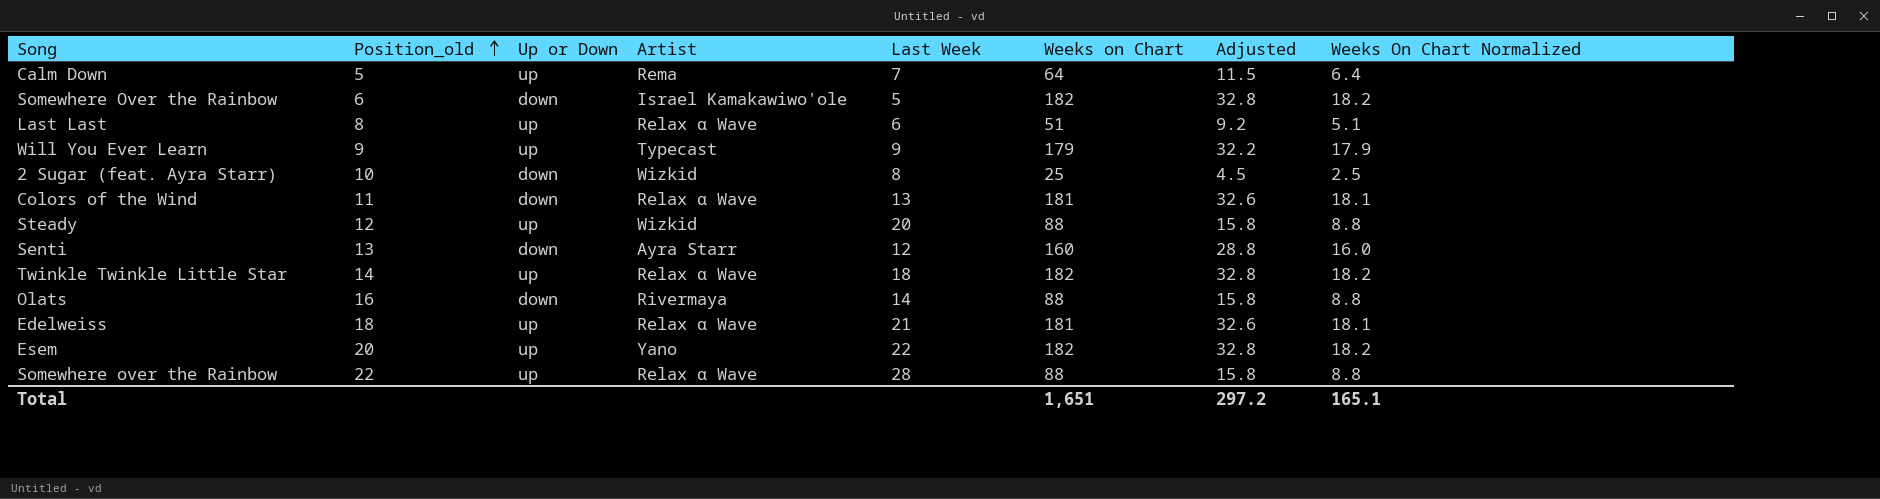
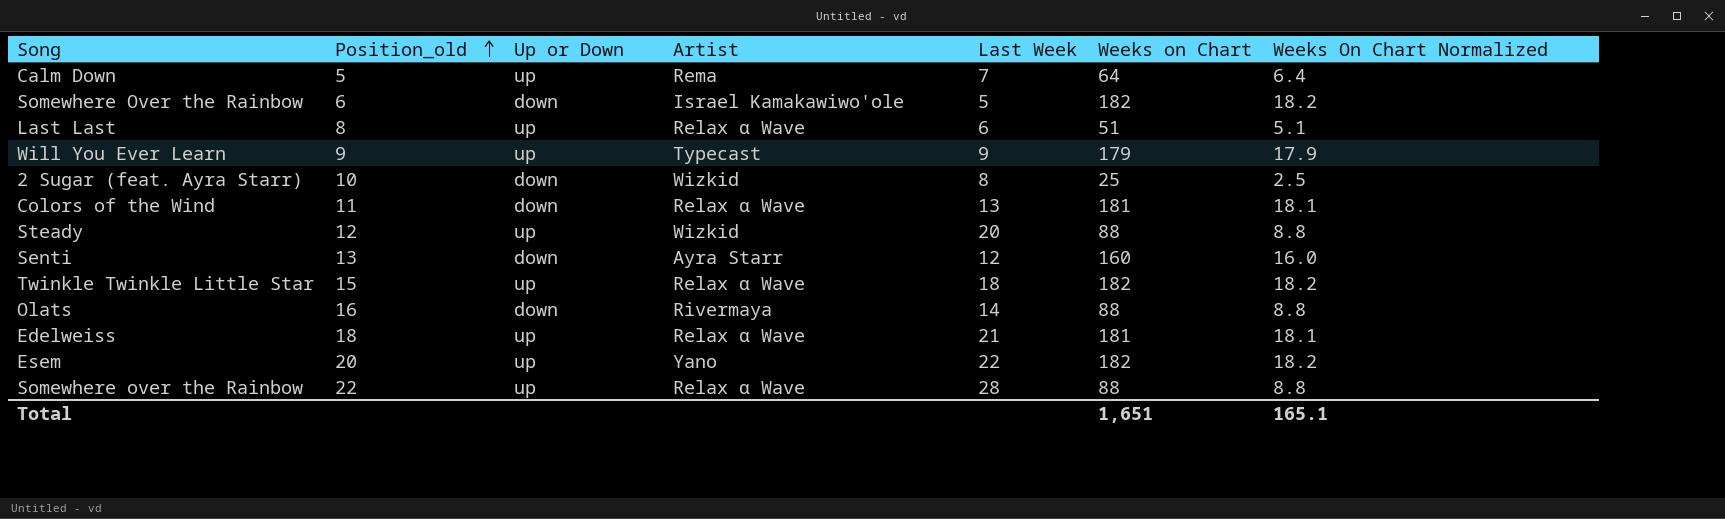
column Adjusted | formula: [Weeks on Chart] * 0.18 -> none
Twinkle Twinkle Little Star | Position_old: 14 -> 15

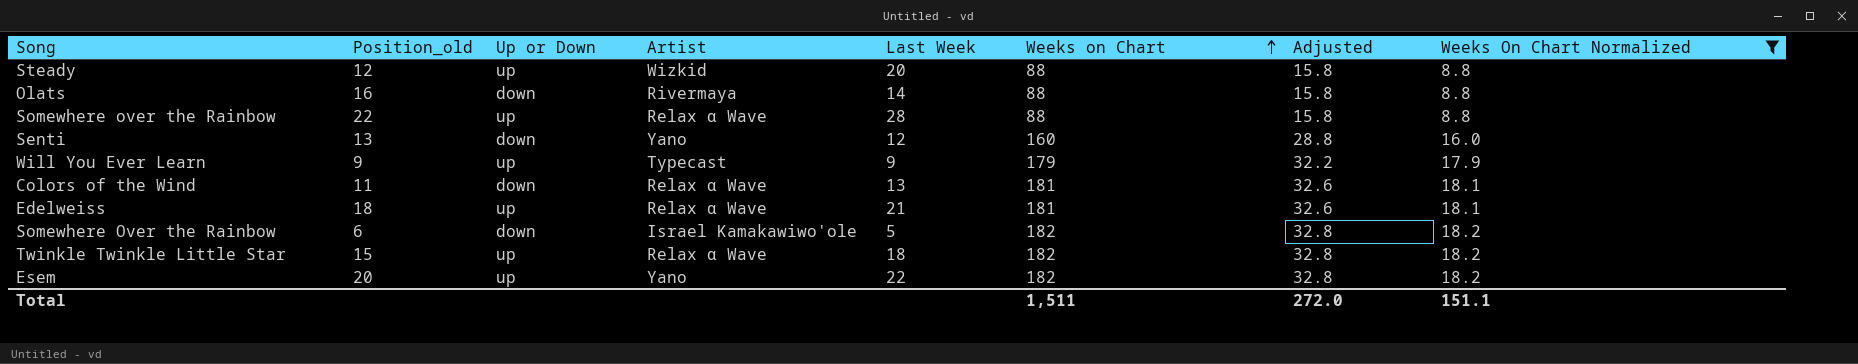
filter: none -> Weeks On Chart Normalized >= 8.8
row order: Position_old ascending -> Weeks on Chart ascending
column Adjusted | formula: none -> [Weeks on Chart] * 0.18
Senti | Artist: Ayra Starr -> Yano
Total | Weeks on Chart: 1,651 -> 1,511
Total | Weeks On Chart Normalized: 165.1 -> 151.1

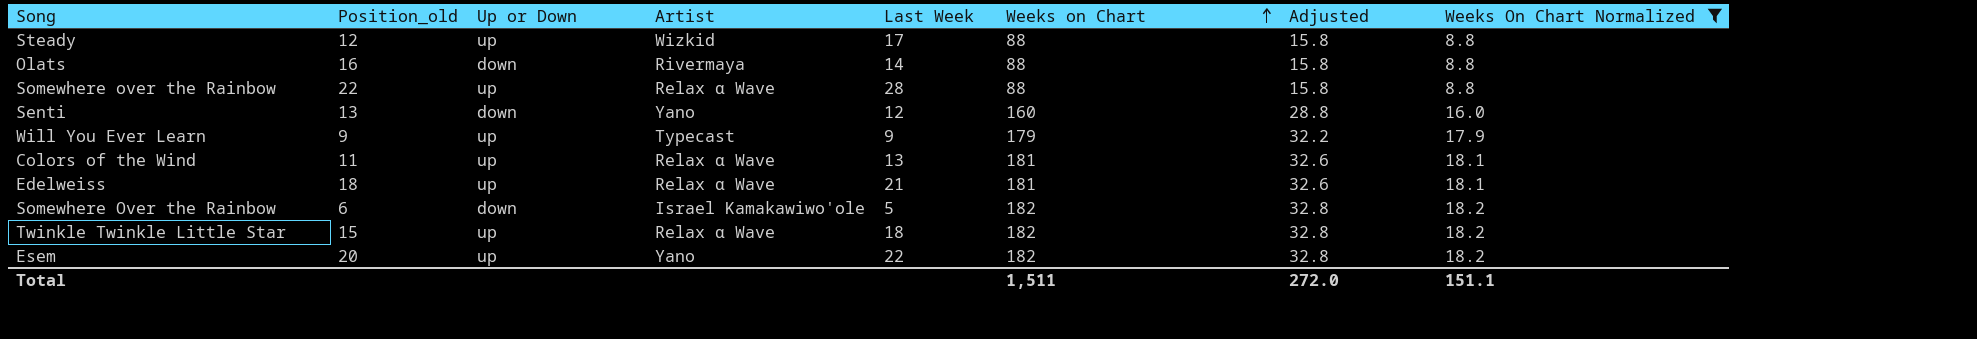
Steady | Last Week: 20 -> 17
Colors of the Wind | Up or Down: down -> up

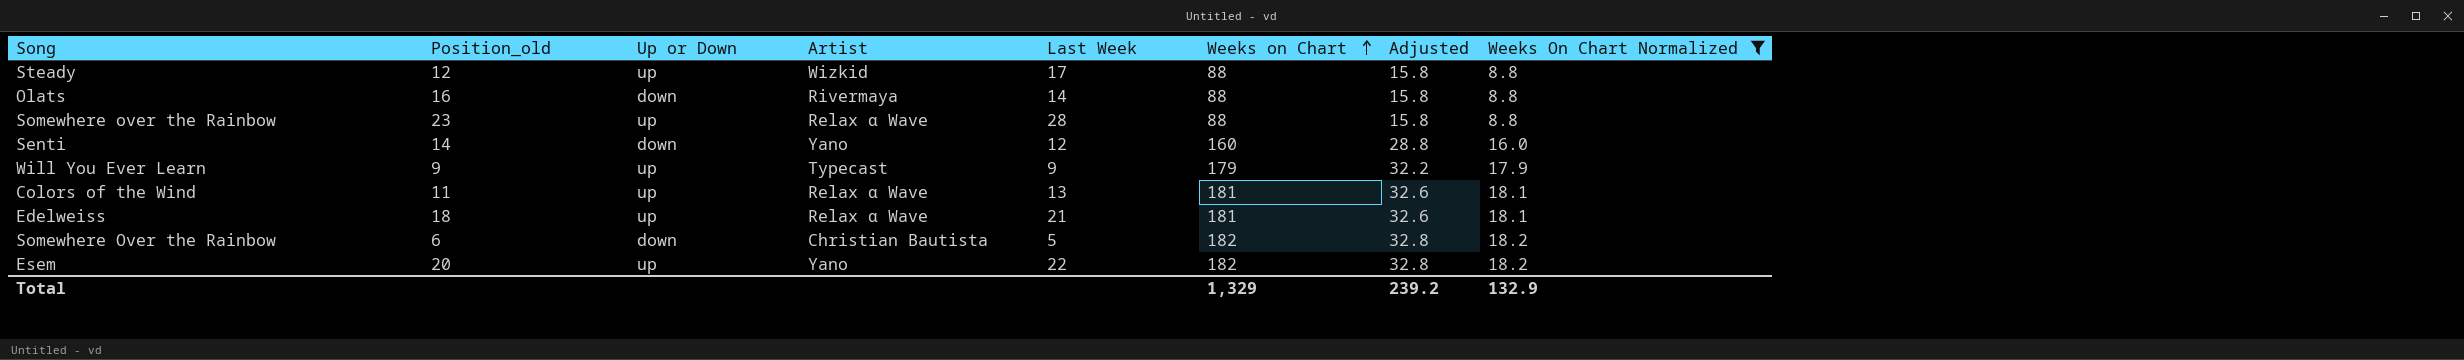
row Twinkle Twinkle Little Star: 15 | up | Relax α Wave | 18 | 182 | 32.8 | 18.2 -> none
Somewhere over the Rainbow | Position_old: 22 -> 23
Senti | Position_old: 13 -> 14
Somewhere Over the Rainbow | Artist: Israel Kamakawiwo'ole -> Christian Bautista
Total | Weeks on Chart: 1,511 -> 1,329
Total | Adjusted: 272.0 -> 239.2
Total | Weeks On Chart Normalized: 151.1 -> 132.9

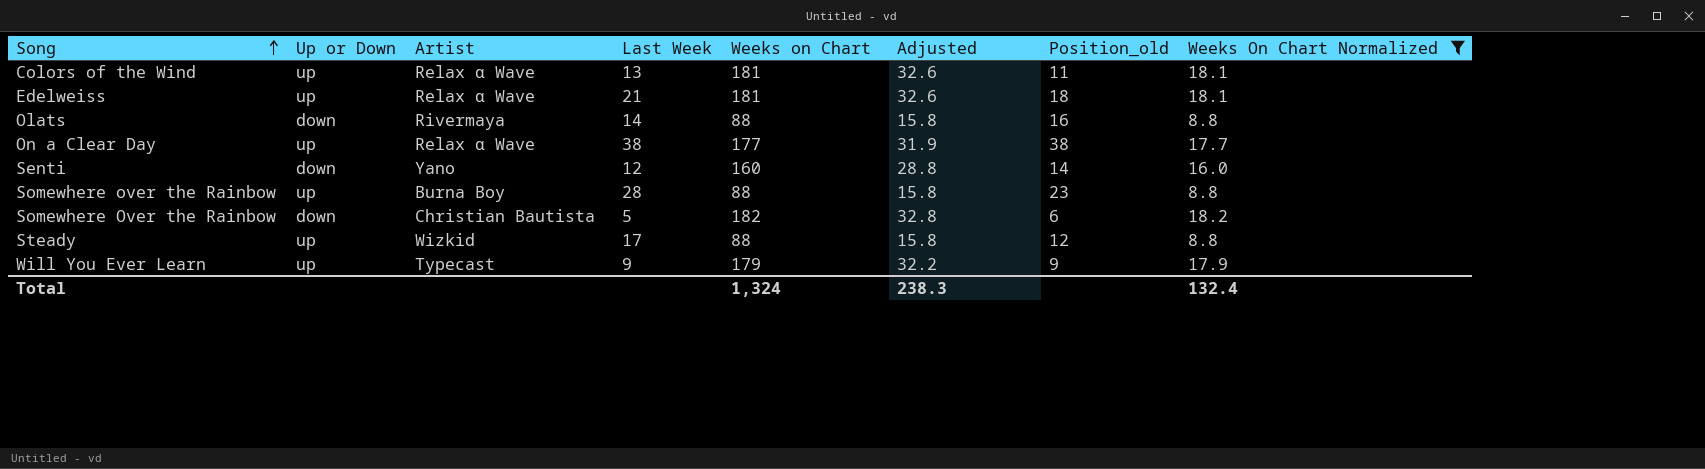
row order: Weeks on Chart ascending -> Song ascending
column Position_old | position: 2 -> 7
row Esem: 20 | up | Yano | 22 | 182 | 32.8 | 18.2 -> none
row On a Clear Day: none -> up | Relax α Wave | 38 | 177 | 31.9 | 38 | 17.7
Somewhere over the Rainbow | Artist: Relax α Wave -> Burna Boy
Total | Weeks on Chart: 1,329 -> 1,324
Total | Adjusted: 239.2 -> 238.3
Total | Weeks On Chart Normalized: 132.9 -> 132.4

